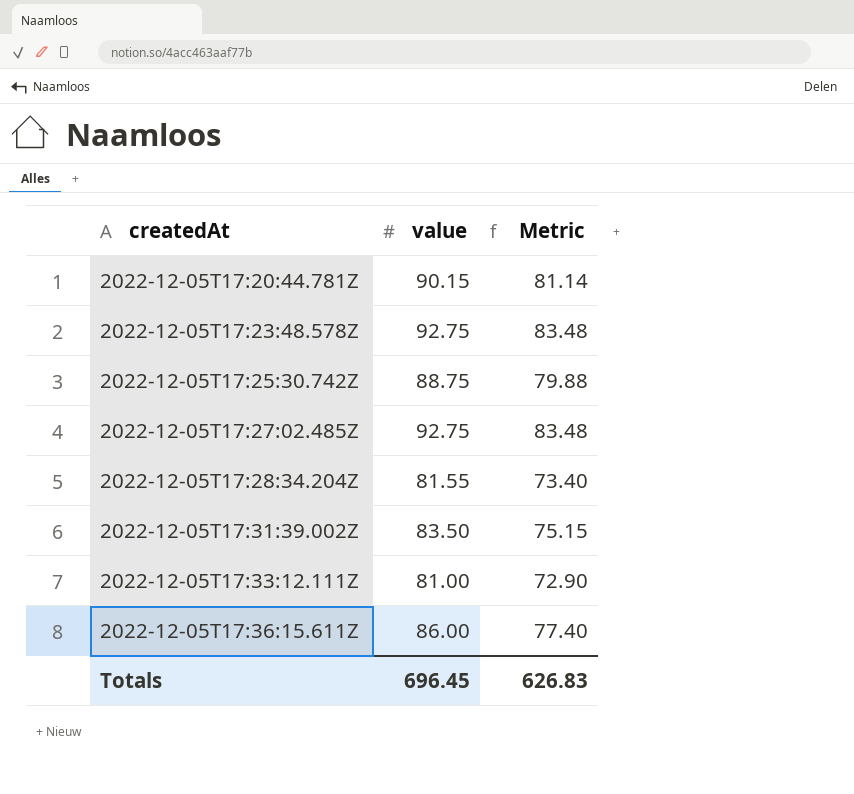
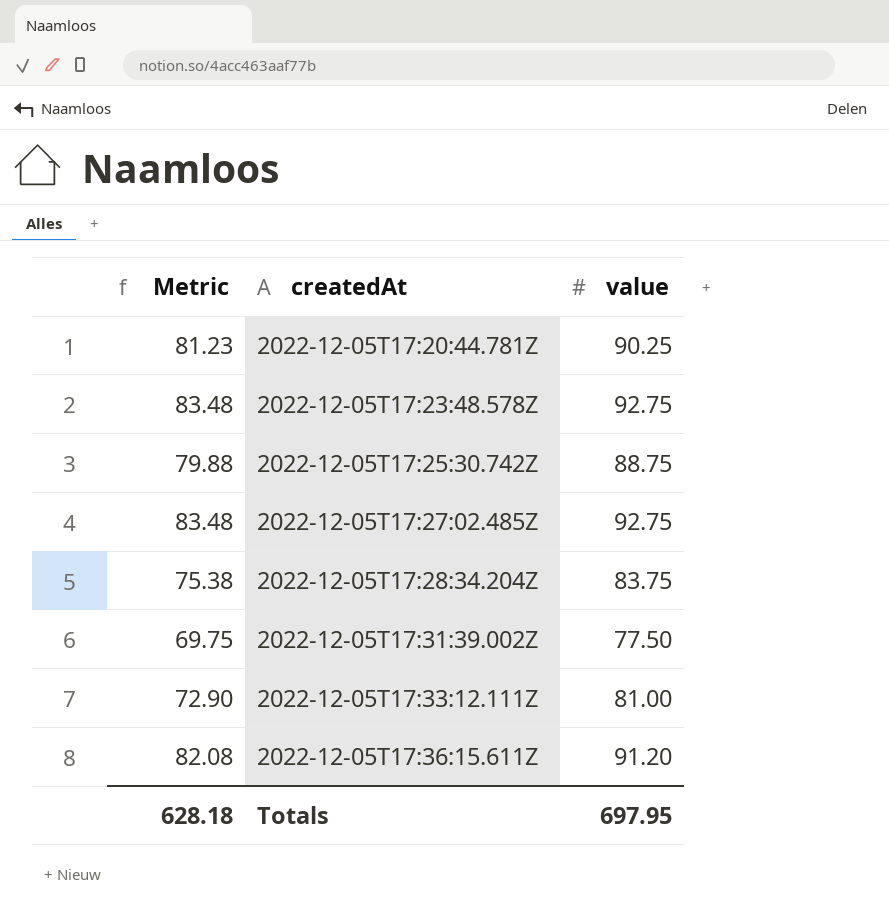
column Metric | position: 3 -> 1
2022-12-05T17:20:44.781Z | Metric: 81.14 -> 81.23
2022-12-05T17:20:44.781Z | value: 90.15 -> 90.25
2022-12-05T17:28:34.204Z | Metric: 73.40 -> 75.38
2022-12-05T17:28:34.204Z | value: 81.55 -> 83.75
2022-12-05T17:31:39.002Z | Metric: 75.15 -> 69.75
2022-12-05T17:31:39.002Z | value: 83.50 -> 77.50
2022-12-05T17:36:15.611Z | Metric: 77.40 -> 82.08
2022-12-05T17:36:15.611Z | value: 86.00 -> 91.20
Totals | Metric: 626.83 -> 628.18
Totals | value: 696.45 -> 697.95

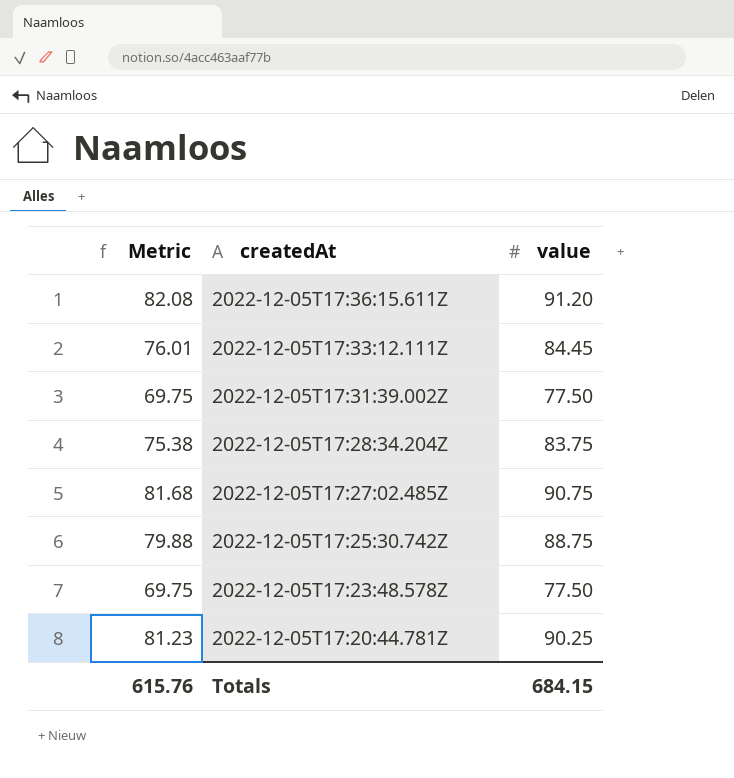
row order: createdAt ascending -> createdAt descending
2022-12-05T17:33:12.111Z | Metric: 72.90 -> 76.01
2022-12-05T17:33:12.111Z | value: 81.00 -> 84.45
2022-12-05T17:27:02.485Z | Metric: 83.48 -> 81.68
2022-12-05T17:27:02.485Z | value: 92.75 -> 90.75
2022-12-05T17:23:48.578Z | Metric: 83.48 -> 69.75
2022-12-05T17:23:48.578Z | value: 92.75 -> 77.50
Totals | Metric: 628.18 -> 615.76
Totals | value: 697.95 -> 684.15

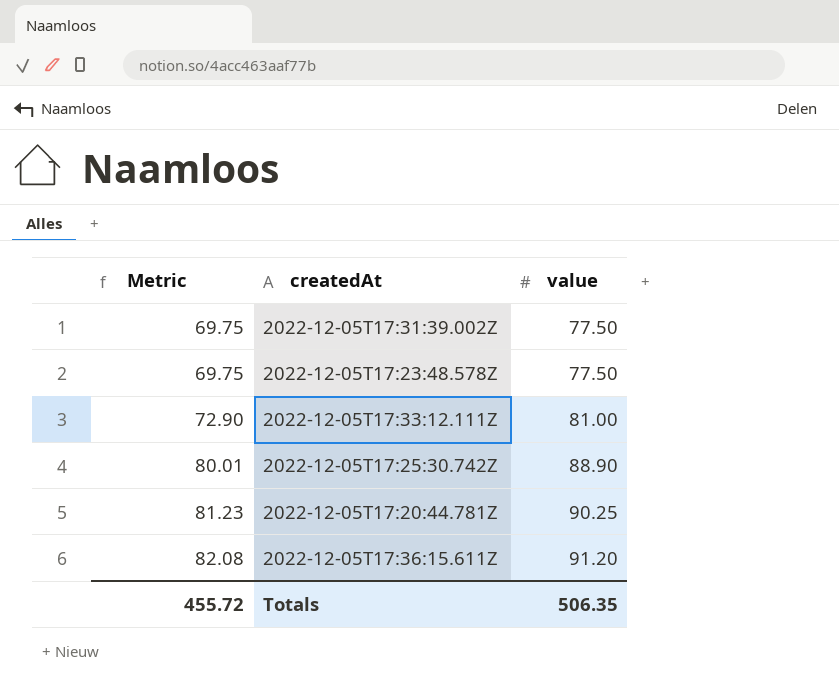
row order: createdAt descending -> Metric ascending
row 2022-12-05T17:28:34.204Z: 75.38 | 83.75 -> none
row 2022-12-05T17:27:02.485Z: 81.68 | 90.75 -> none
2022-12-05T17:33:12.111Z | Metric: 76.01 -> 72.90
2022-12-05T17:33:12.111Z | value: 84.45 -> 81.00
2022-12-05T17:25:30.742Z | Metric: 79.88 -> 80.01
2022-12-05T17:25:30.742Z | value: 88.75 -> 88.90
Totals | Metric: 615.76 -> 455.72
Totals | value: 684.15 -> 506.35

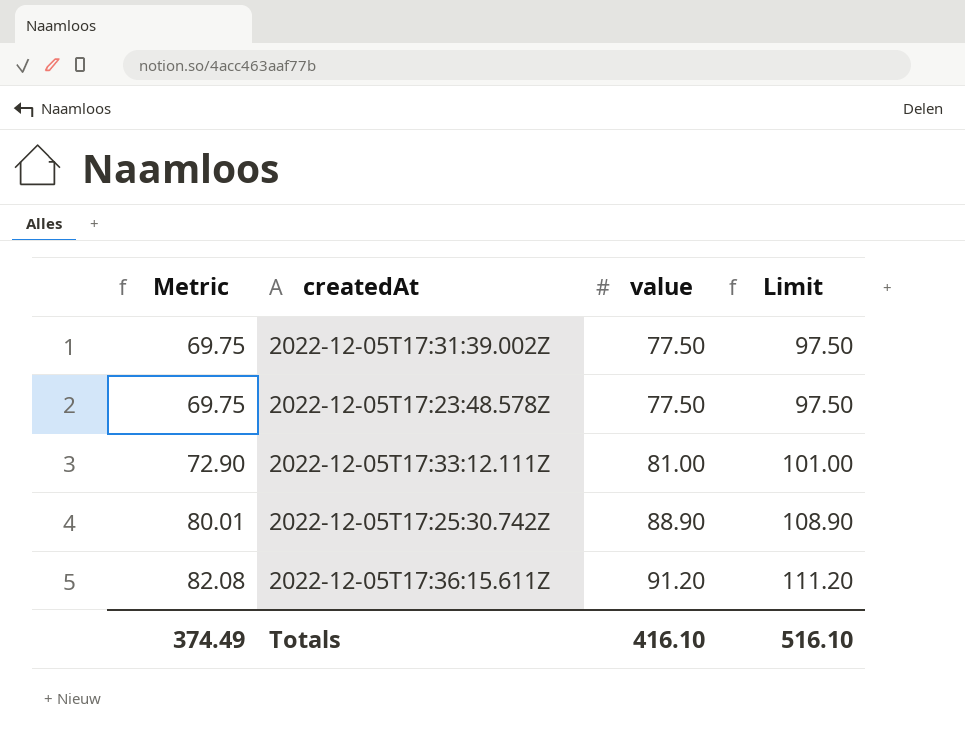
column Limit | formula: none -> [value] + 20
row 2022-12-05T17:20:44.781Z: 81.23 | 90.25 -> none
Totals | Metric: 455.72 -> 374.49
Totals | value: 506.35 -> 416.10

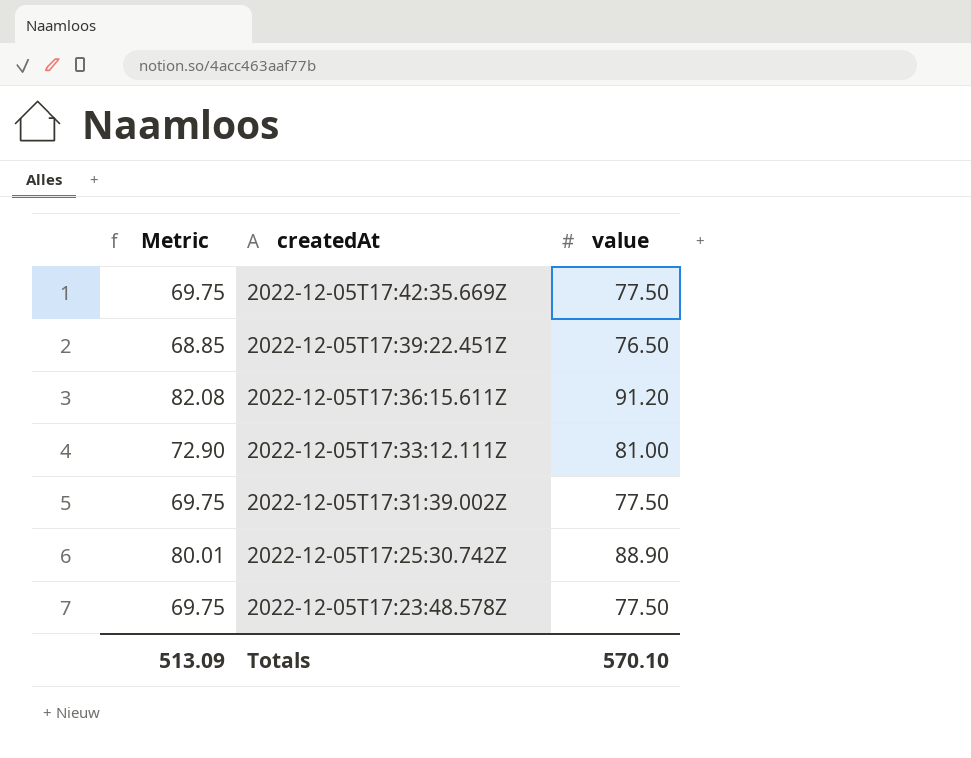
row order: Metric ascending -> createdAt descending
column Limit | formula: [value] + 20 -> none
row 2022-12-05T17:42:35.669Z: none -> 69.75 | 77.50
row 2022-12-05T17:39:22.451Z: none -> 68.85 | 76.50
Totals | Metric: 374.49 -> 513.09
Totals | value: 416.10 -> 570.10

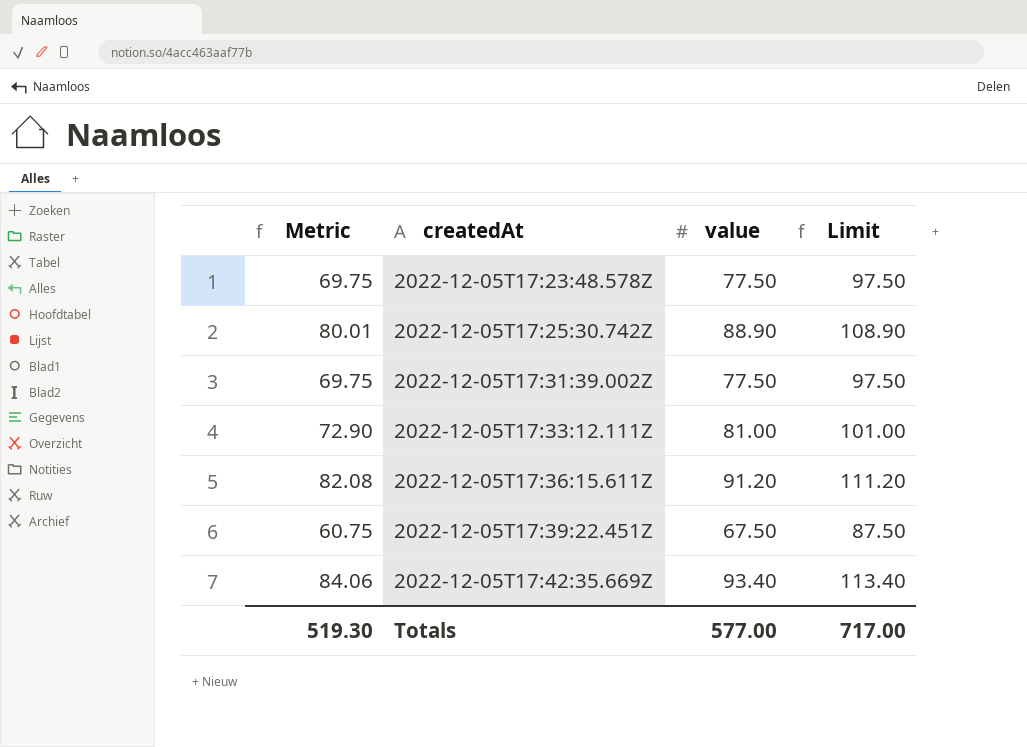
row order: createdAt descending -> createdAt ascending
column Limit | formula: none -> [value] + 20
2022-12-05T17:39:22.451Z | Metric: 68.85 -> 60.75
2022-12-05T17:39:22.451Z | value: 76.50 -> 67.50
2022-12-05T17:42:35.669Z | Metric: 69.75 -> 84.06
2022-12-05T17:42:35.669Z | value: 77.50 -> 93.40
Totals | Metric: 513.09 -> 519.30
Totals | value: 570.10 -> 577.00

